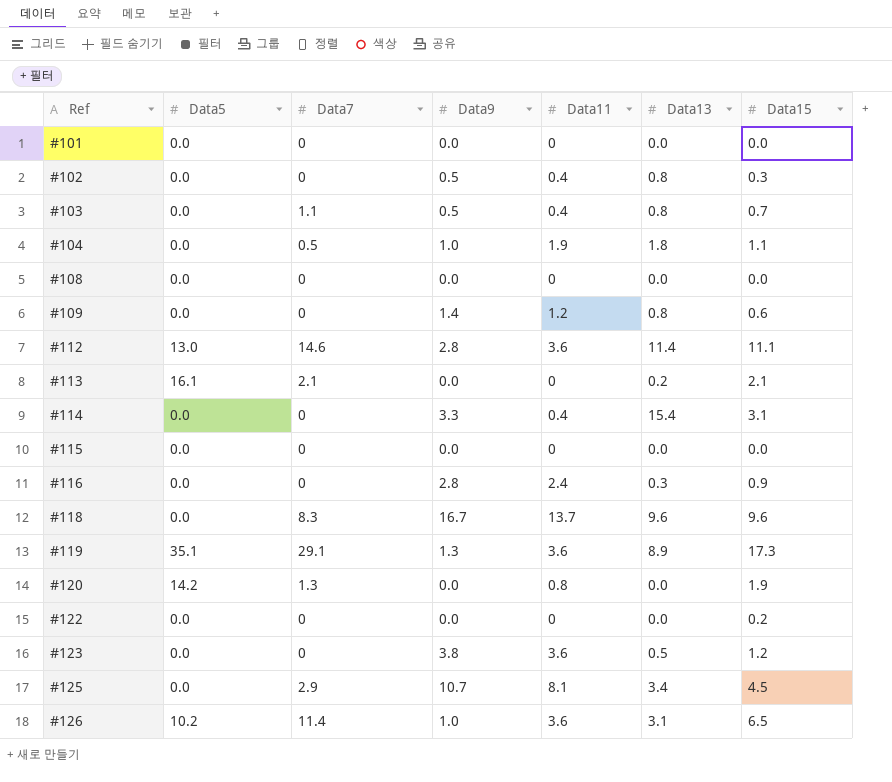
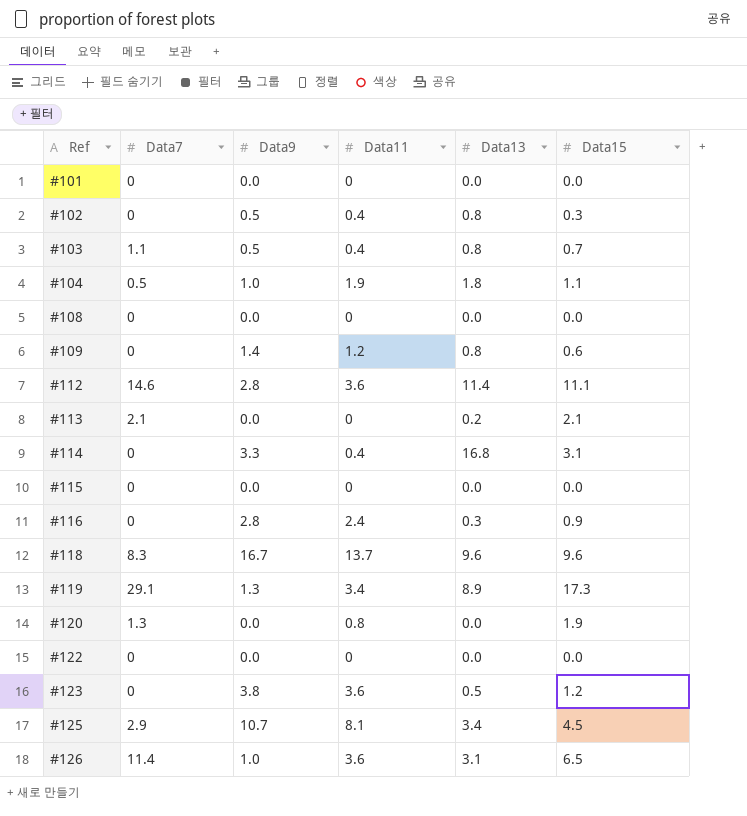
column Data5 | position: 2 -> none
#114 | Data13: 15.4 -> 16.8
#119 | Data11: 3.6 -> 3.4
#122 | Data15: 0.2 -> 0.0

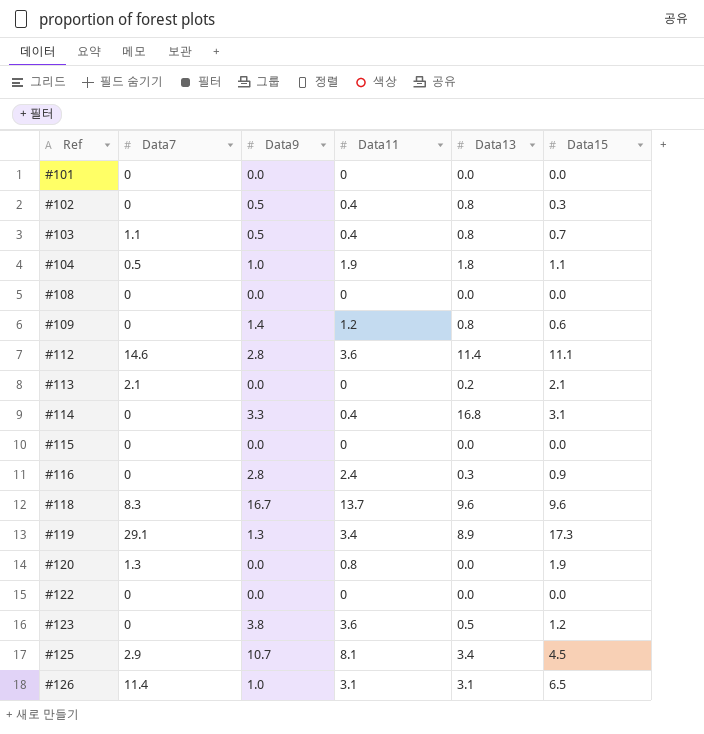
#126 | Data11: 3.6 -> 3.1

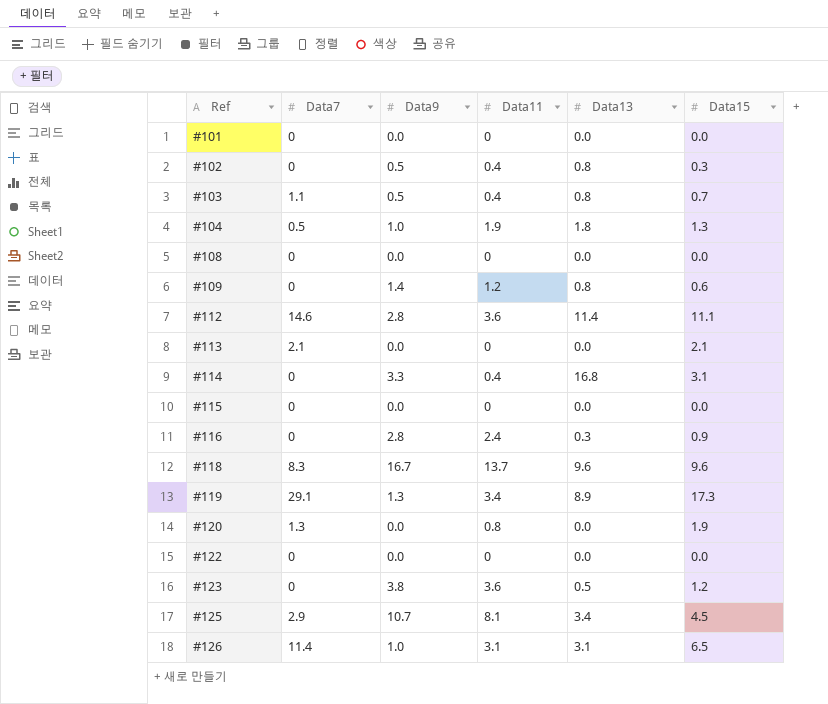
#104 | Data15: 1.1 -> 1.3
#113 | Data13: 0.2 -> 0.0

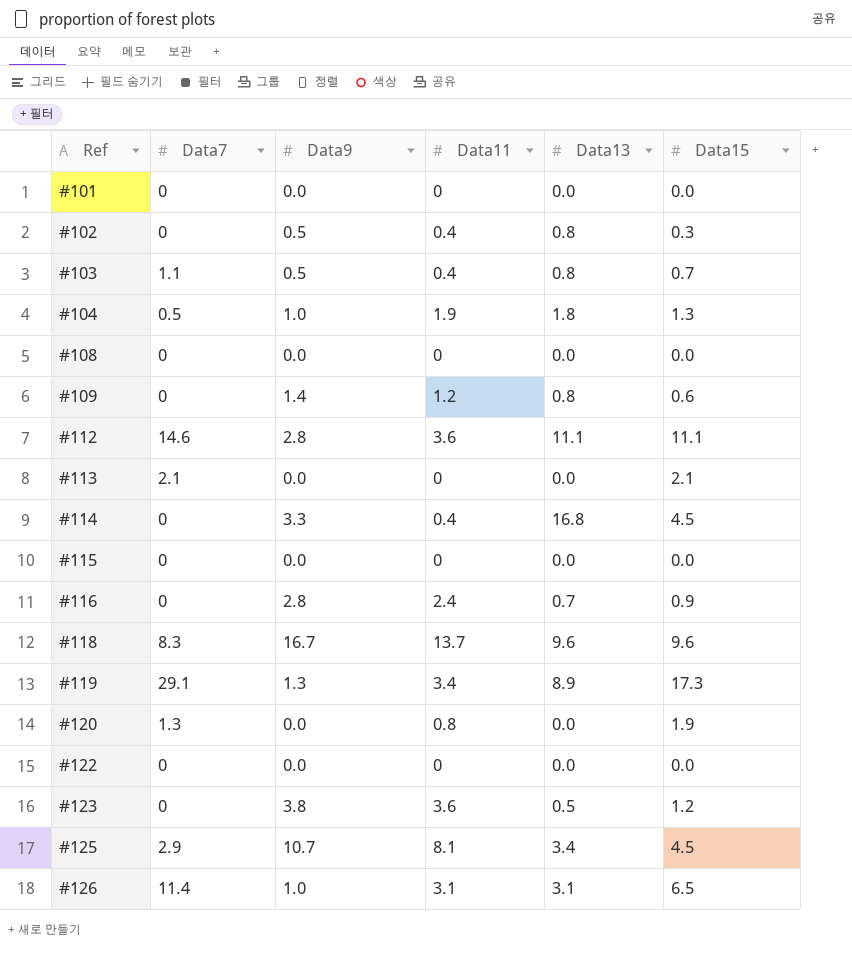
#112 | Data13: 11.4 -> 11.1
#114 | Data15: 3.1 -> 4.5
#116 | Data13: 0.3 -> 0.7

